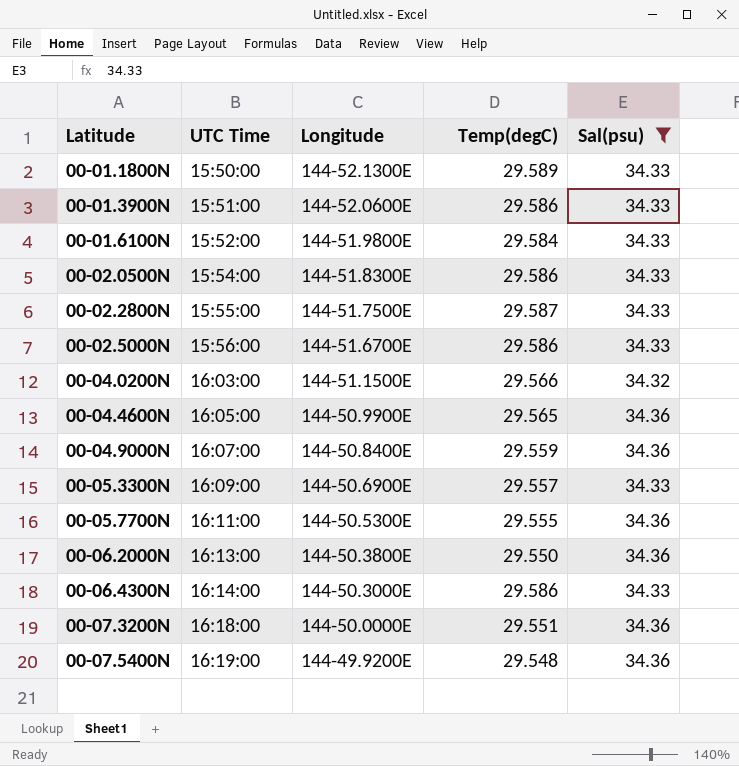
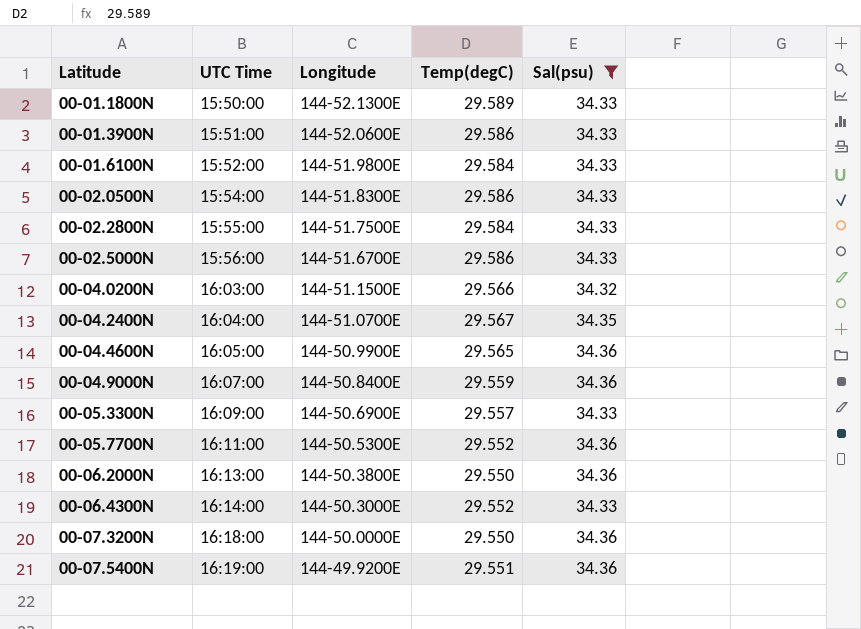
00-02.2800N | Temp(degC): 29.587 -> 29.584
row 00-04.2400N: none -> 16:04:00 | 144-51.0700E | 29.567 | 34.35
00-05.7700N | Temp(degC): 29.555 -> 29.552
00-06.4300N | Temp(degC): 29.586 -> 29.552
00-07.3200N | Temp(degC): 29.551 -> 29.550
00-07.5400N | Temp(degC): 29.548 -> 29.551

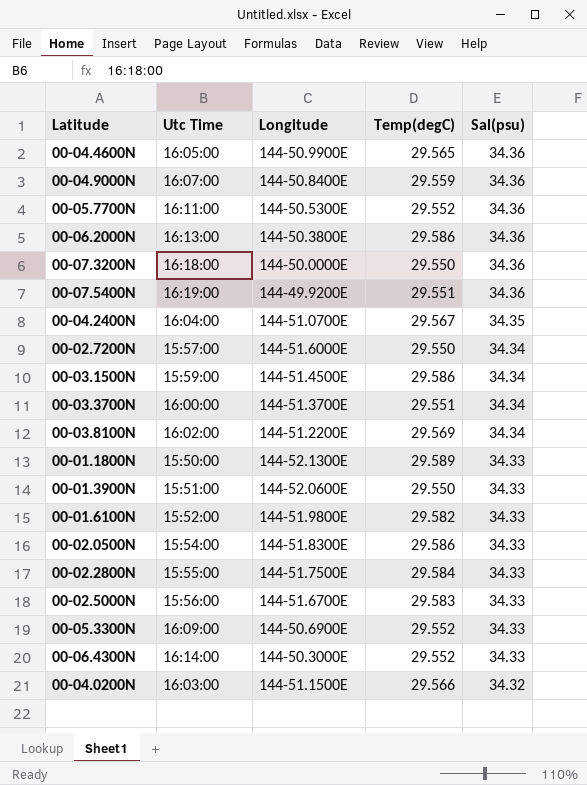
filter: Sal(psu) != 34.34 -> none
row order: Latitude ascending -> Sal(psu) descending
column name: UTC Time -> Utc Time
00-06.2000N | Temp(degC): 29.550 -> 29.586
00-01.3900N | Temp(degC): 29.586 -> 29.550
00-01.6100N | Temp(degC): 29.584 -> 29.582
00-02.5000N | Temp(degC): 29.586 -> 29.583
00-05.3300N | Temp(degC): 29.557 -> 29.552

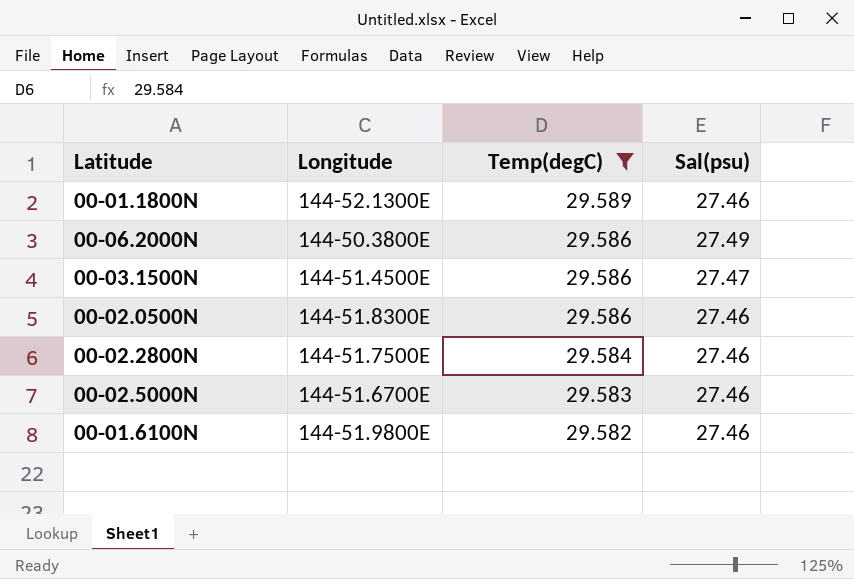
filter: none -> Temp(degC) >= 29.582
row order: Sal(psu) descending -> Temp(degC) descending
column Utc Time | position: 2 -> none
00-01.1800N | Sal(psu): 34.33 -> 27.46
00-06.2000N | Sal(psu): 34.36 -> 27.49
00-03.1500N | Sal(psu): 34.34 -> 27.47
00-02.0500N | Sal(psu): 34.33 -> 27.46
00-02.2800N | Sal(psu): 34.33 -> 27.46
00-02.5000N | Sal(psu): 34.33 -> 27.46
00-01.6100N | Sal(psu): 34.33 -> 27.46

